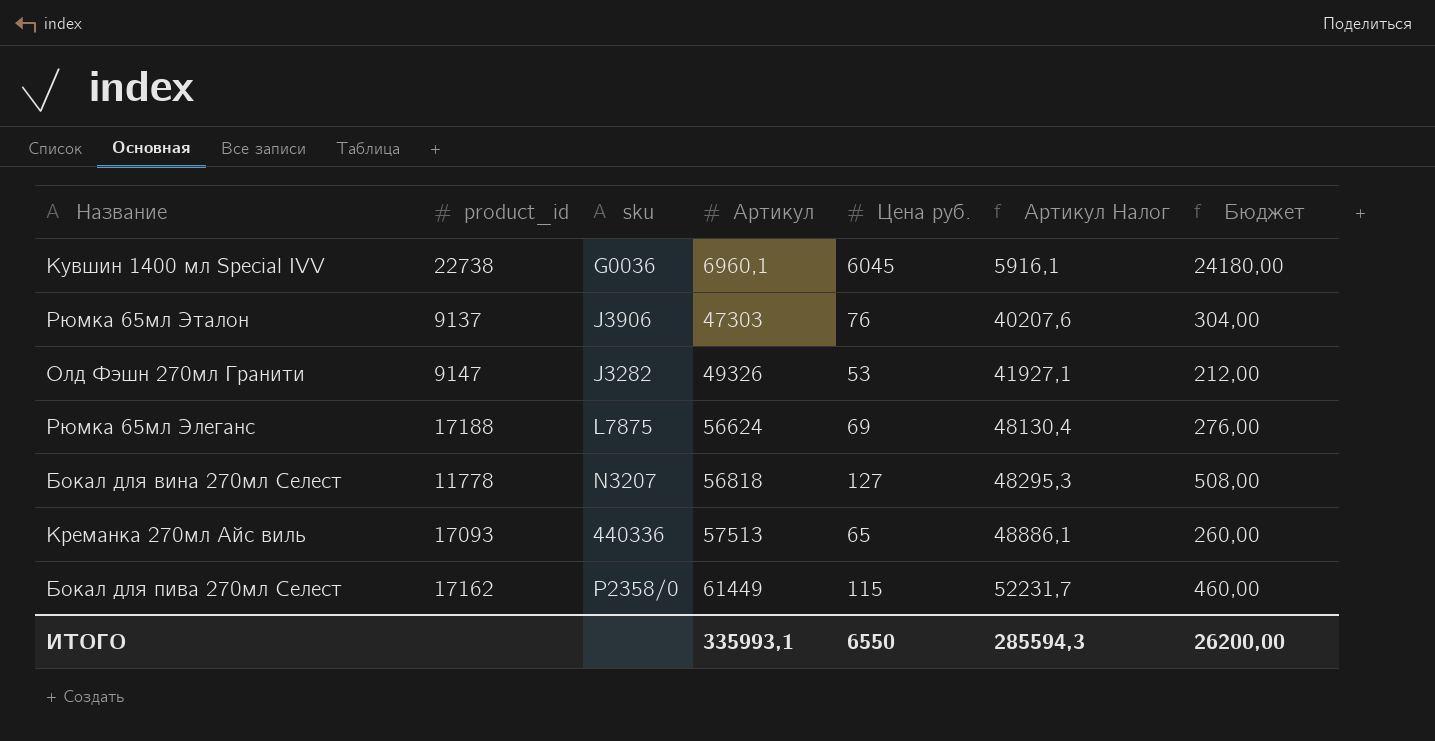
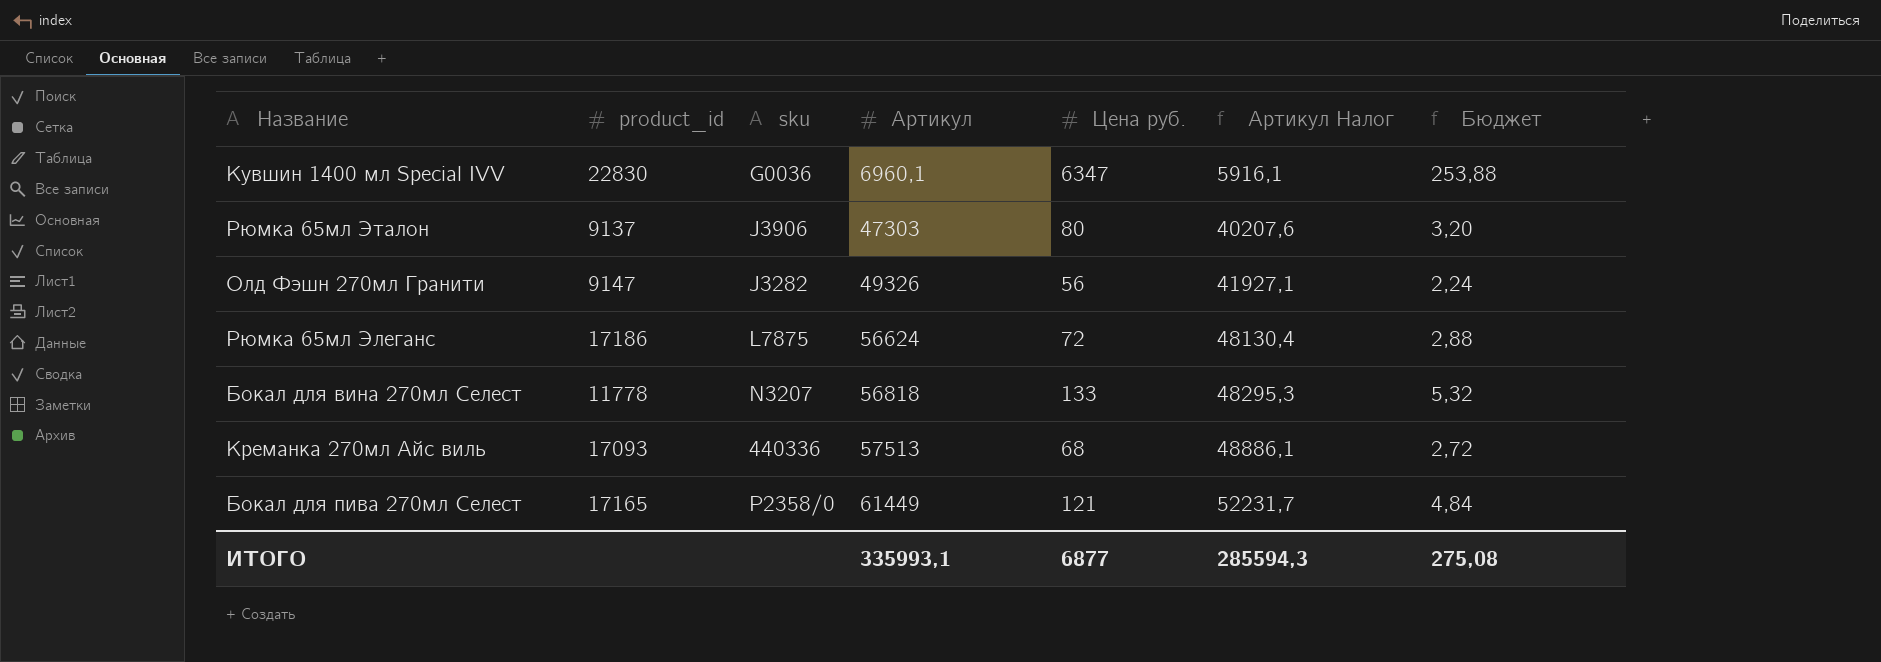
column Бюджет | formula: [Цена руб.] * 4 -> [Цена руб.] * 0,04
Кувшин 1400 мл Special IVV | product_id: 22738 -> 22830
Кувшин 1400 мл Special IVV | Цена руб.: 6045 -> 6347
Рюмка 65мл Эталон | Цена руб.: 76 -> 80
Олд Фэшн 270мл Гранити | Цена руб.: 53 -> 56
Рюмка 65мл Элеганс | product_id: 17188 -> 17186
Рюмка 65мл Элеганс | Цена руб.: 69 -> 72
Бокал для вина 270мл Селест | Цена руб.: 127 -> 133
Креманка 270мл Айс виль | Цена руб.: 65 -> 68
Бокал для пива 270мл Селест | product_id: 17162 -> 17165
Бокал для пива 270мл Селест | Цена руб.: 115 -> 121
ИТОГО | Цена руб.: 6550 -> 6877
ИТОГО | Бюджет: 26200,00 -> 275,08

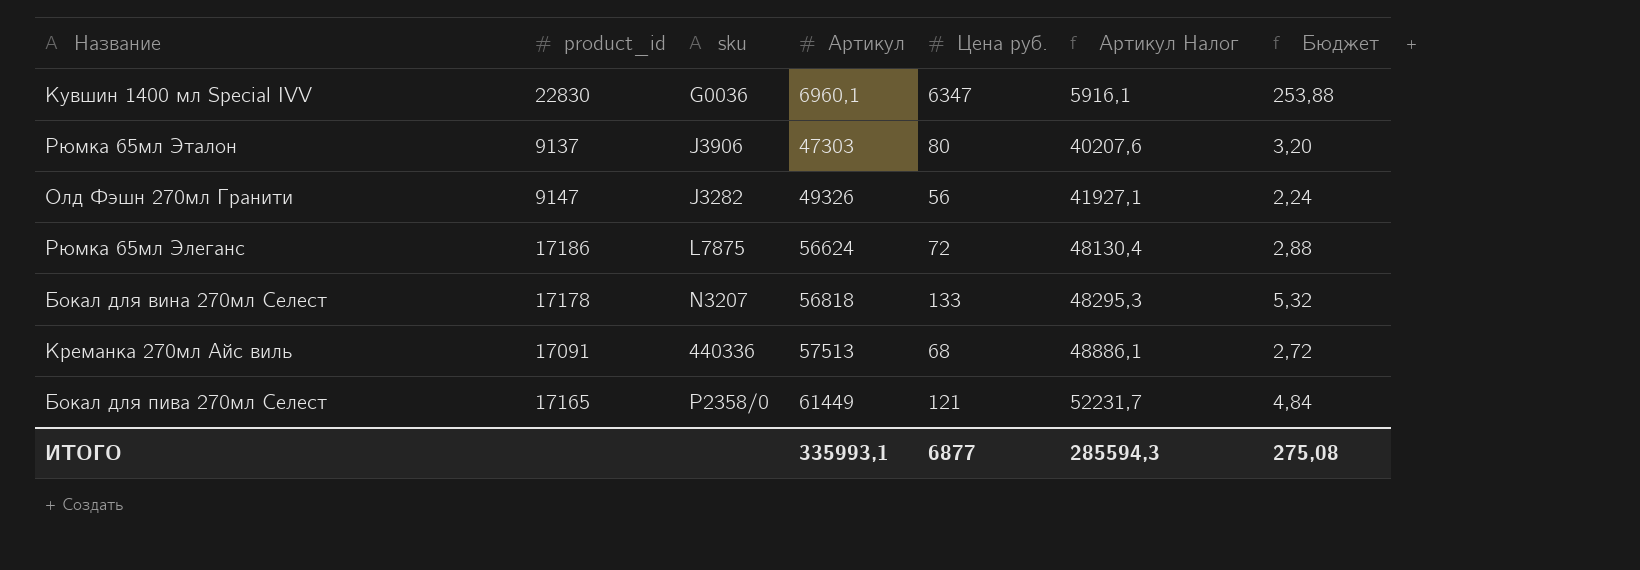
Бокал для вина 270мл Селест | product_id: 11778 -> 17178
Креманка 270мл Айс виль | product_id: 17093 -> 17091

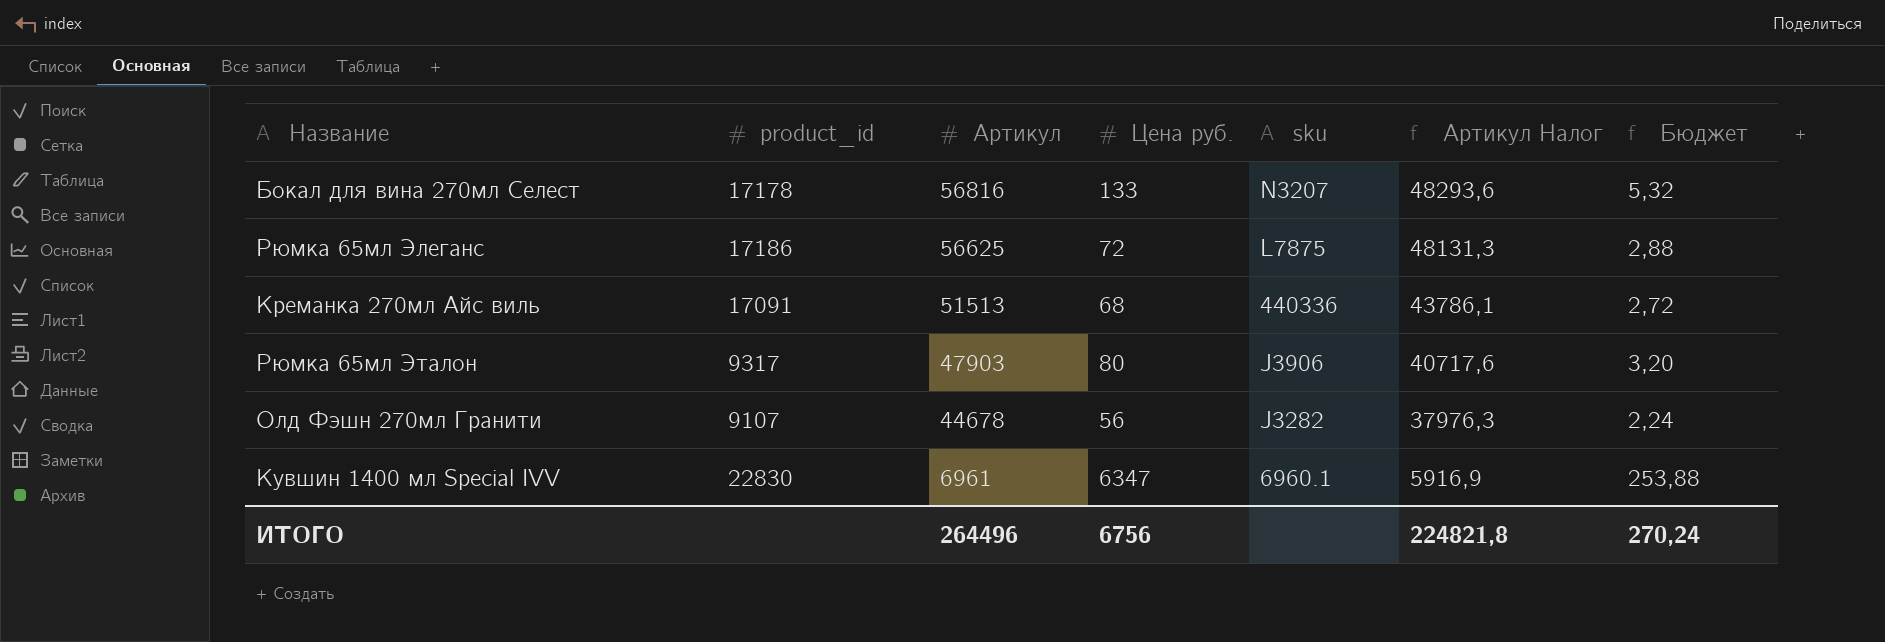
row order: Артикул ascending -> Артикул descending
column sku | position: 3 -> 5
row Бокал для пива 270мл Селест: 17165 | P2358/0 | 61449 | 121 | 52231,7 | 4,84 -> none
Бокал для вина 270мл Селест | Артикул: 56818 -> 56816
Бокал для вина 270мл Селест | Артикул Налог: 48295,3 -> 48293,6
Рюмка 65мл Элеганс | Артикул: 56624 -> 56625
Рюмка 65мл Элеганс | Артикул Налог: 48130,4 -> 48131,3
Креманка 270мл Айс виль | Артикул: 57513 -> 51513
Креманка 270мл Айс виль | Артикул Налог: 48886,1 -> 43786,1
Рюмка 65мл Эталон | product_id: 9137 -> 9317
Рюмка 65мл Эталон | Артикул: 47303 -> 47903
Рюмка 65мл Эталон | Артикул Налог: 40207,6 -> 40717,6
Олд Фэшн 270мл Гранити | product_id: 9147 -> 9107
Олд Фэшн 270мл Гранити | Артикул: 49326 -> 44678
Олд Фэшн 270мл Гранити | Артикул Налог: 41927,1 -> 37976,3
Кувшин 1400 мл Special IVV | Артикул: 6960,1 -> 6961
Кувшин 1400 мл Special IVV | sku: G0036 -> 6960.1
Кувшин 1400 мл Special IVV | Артикул Налог: 5916,1 -> 5916,9
ИТОГО | Артикул: 335993,1 -> 264496
ИТОГО | Цена руб.: 6877 -> 6756
ИТОГО | Артикул Налог: 285594,3 -> 224821,8
ИТОГО | Бюджет: 275,08 -> 270,24

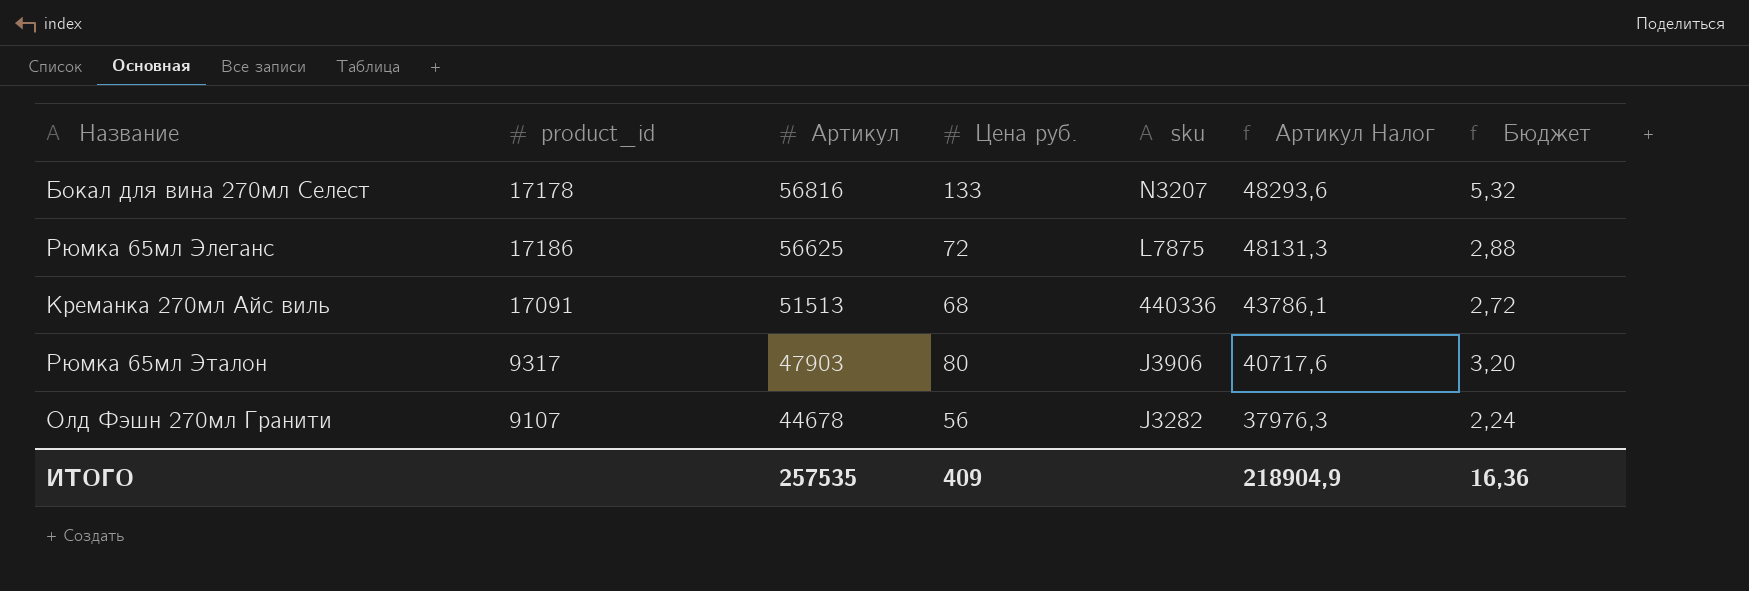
row Кувшин 1400 мл Special IVV: 22830 | 6961 | 6347 | 6960.1 | 5916,9 | 253,88 -> none
ИТОГО | Артикул: 264496 -> 257535
ИТОГО | Цена руб.: 6756 -> 409
ИТОГО | Артикул Налог: 224821,8 -> 218904,9
ИТОГО | Бюджет: 270,24 -> 16,36

